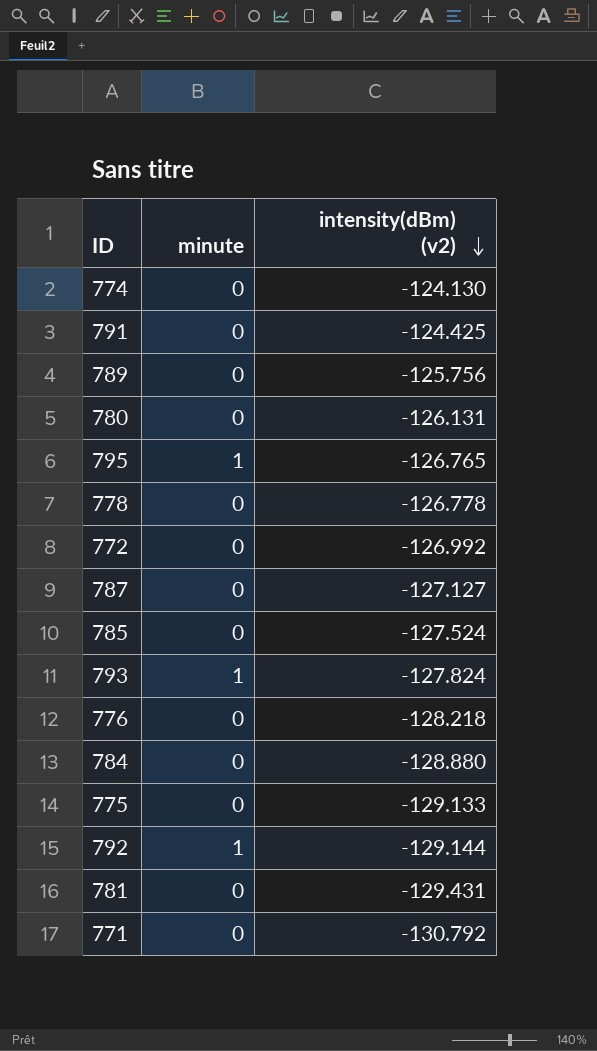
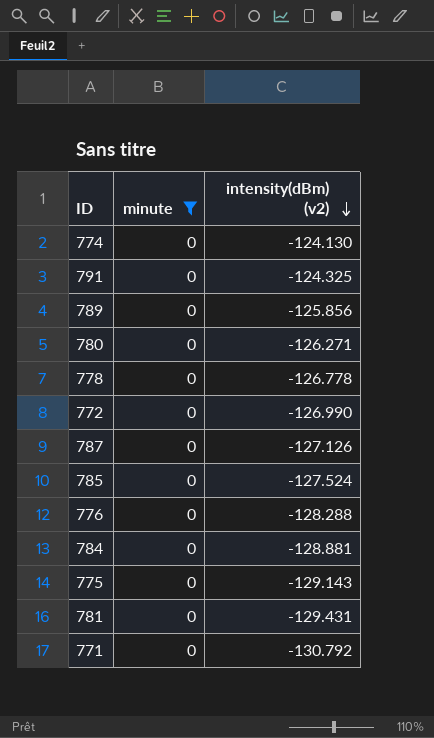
filter: none -> minute = 0
791 | intensity(dBm) (v2): -124.425 -> -124.325
789 | intensity(dBm) (v2): -125.756 -> -125.856
780 | intensity(dBm) (v2): -126.131 -> -126.271
772 | intensity(dBm) (v2): -126.992 -> -126.990
787 | intensity(dBm) (v2): -127.127 -> -127.126
776 | intensity(dBm) (v2): -128.218 -> -128.288
784 | intensity(dBm) (v2): -128.880 -> -128.881
775 | intensity(dBm) (v2): -129.133 -> -129.143

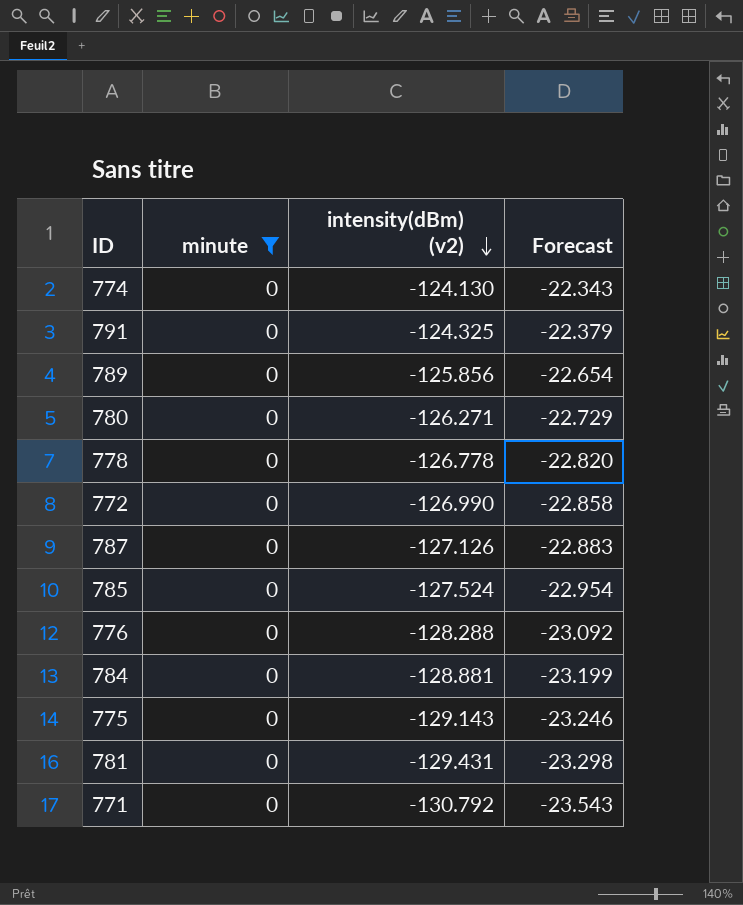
column Forecast | formula: none -> [intensity(dBm) (v2)] * 0.18

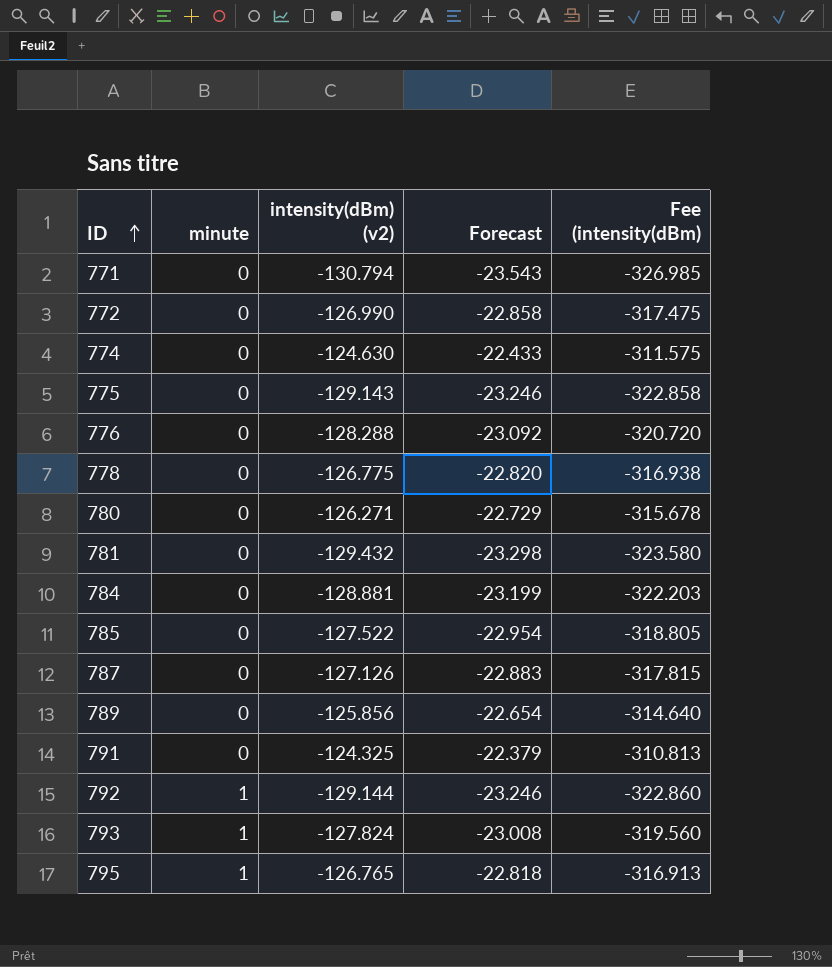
filter: minute = 0 -> none
row order: intensity(dBm) (v2) descending -> ID ascending
column Fee (intensity(dBm) | formula: none -> [intensity(dBm) (v2)] * 2.5
771 | intensity(dBm) (v2): -130.792 -> -130.794
774 | intensity(dBm) (v2): -124.130 -> -124.630
774 | Forecast: -22.343 -> -22.433
778 | intensity(dBm) (v2): -126.778 -> -126.775
781 | intensity(dBm) (v2): -129.431 -> -129.432
785 | intensity(dBm) (v2): -127.524 -> -127.522

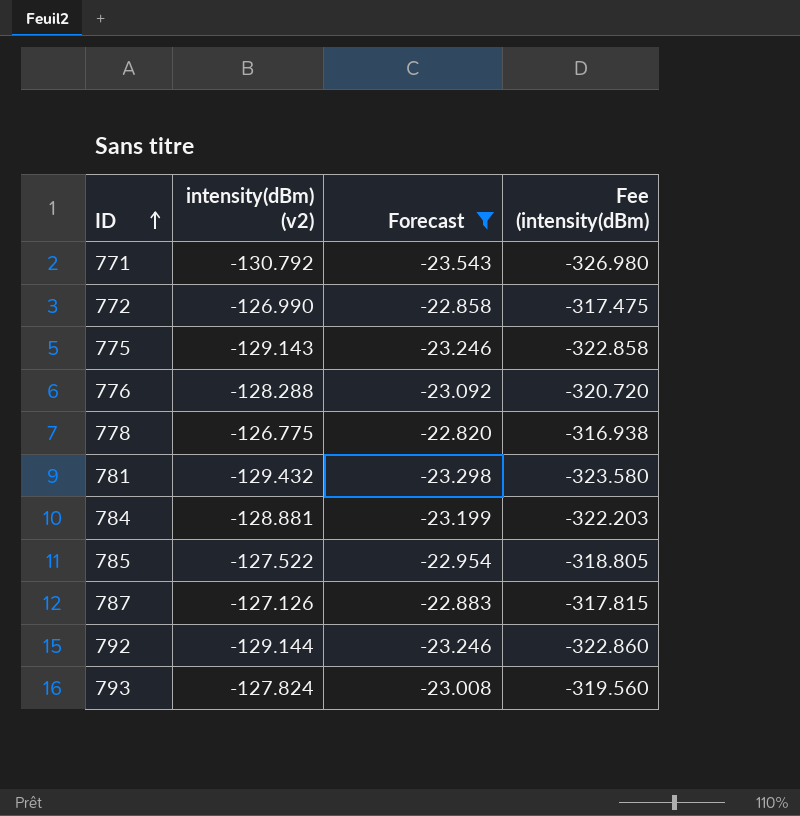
filter: none -> Forecast <= -22.820
column minute | position: 2 -> none
771 | intensity(dBm) (v2): -130.794 -> -130.792
771 | Fee (intensity(dBm): -326.985 -> -326.980

